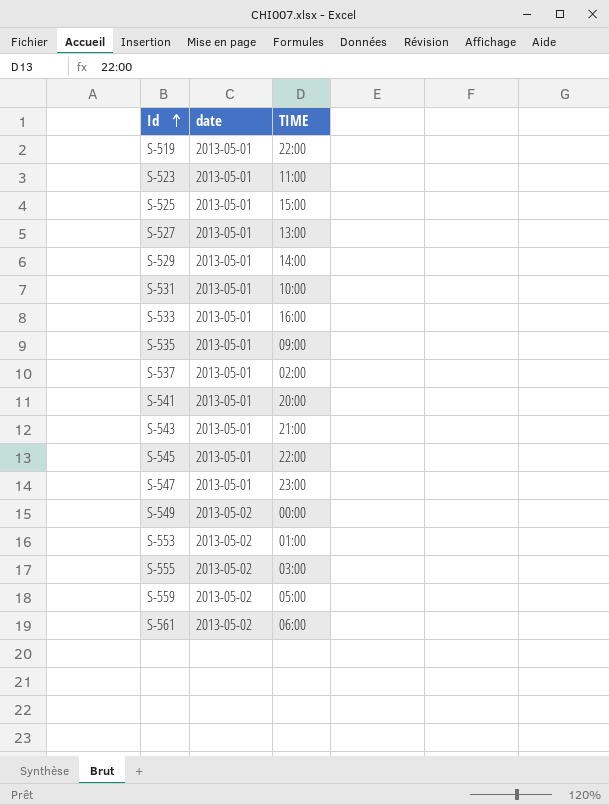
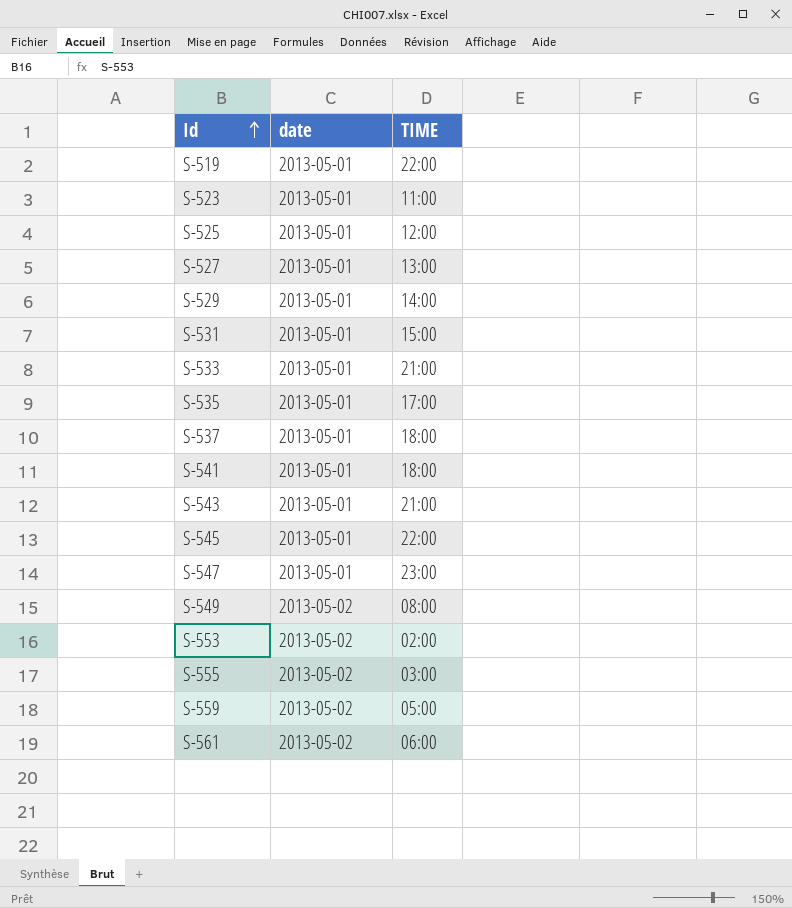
S-525 | TIME: 15:00 -> 12:00
S-531 | TIME: 10:00 -> 15:00
S-533 | TIME: 16:00 -> 21:00
S-535 | TIME: 09:00 -> 17:00
S-537 | TIME: 02:00 -> 18:00
S-541 | TIME: 20:00 -> 18:00
S-549 | TIME: 00:00 -> 08:00
S-553 | TIME: 01:00 -> 02:00

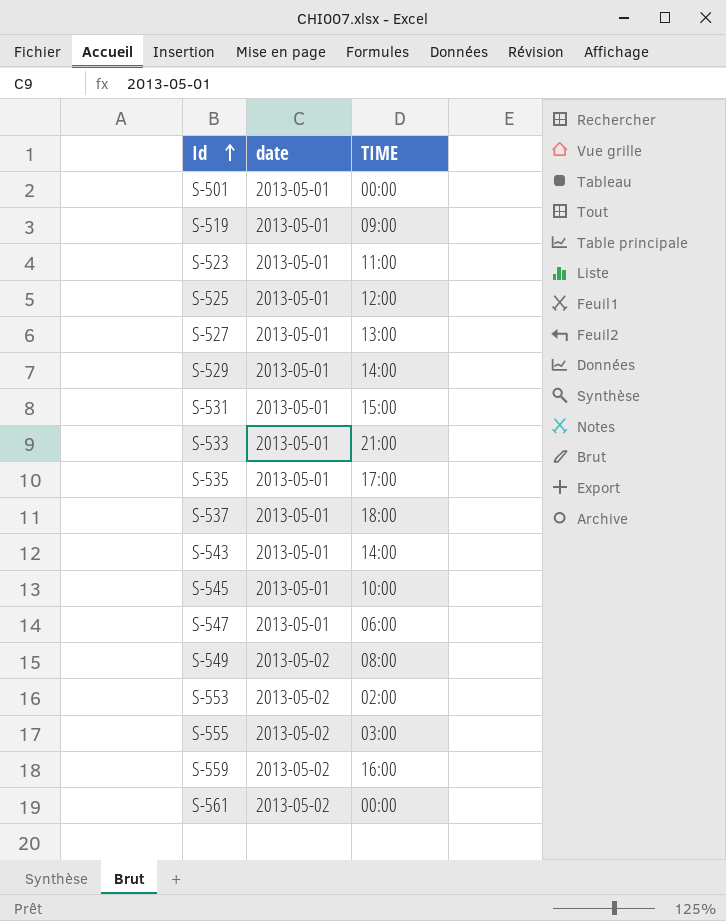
row S-541: 2013-05-01 | 18:00 -> none
row S-501: none -> 2013-05-01 | 00:00
S-519 | TIME: 22:00 -> 09:00
S-543 | TIME: 21:00 -> 14:00
S-545 | TIME: 22:00 -> 10:00
S-547 | TIME: 23:00 -> 06:00
S-559 | TIME: 05:00 -> 16:00
S-561 | TIME: 06:00 -> 00:00

